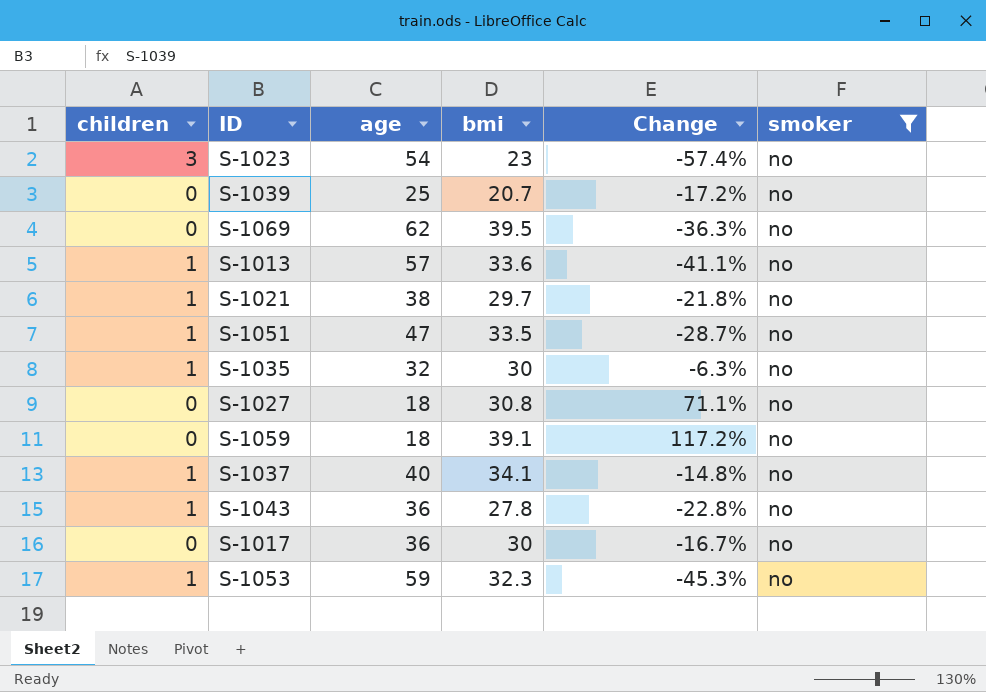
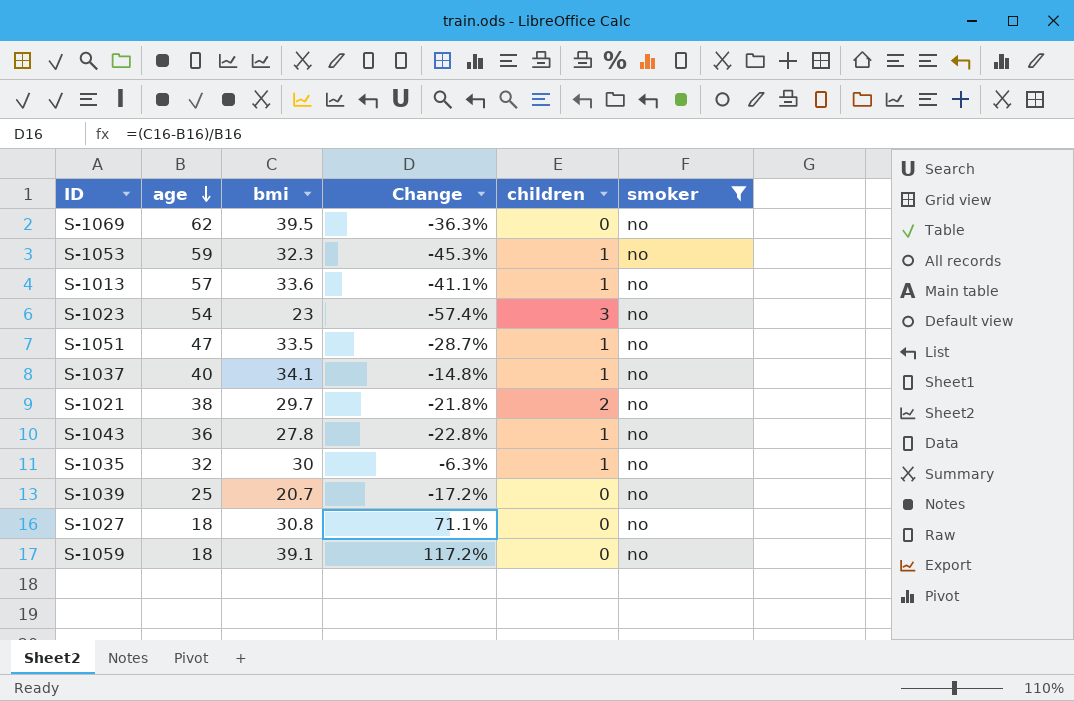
row order: none -> age descending
column children | position: 1 -> 5
row S-1017: 0 | 36 | 30 | -16.7% | no -> none
S-1021 | children: 1 -> 2

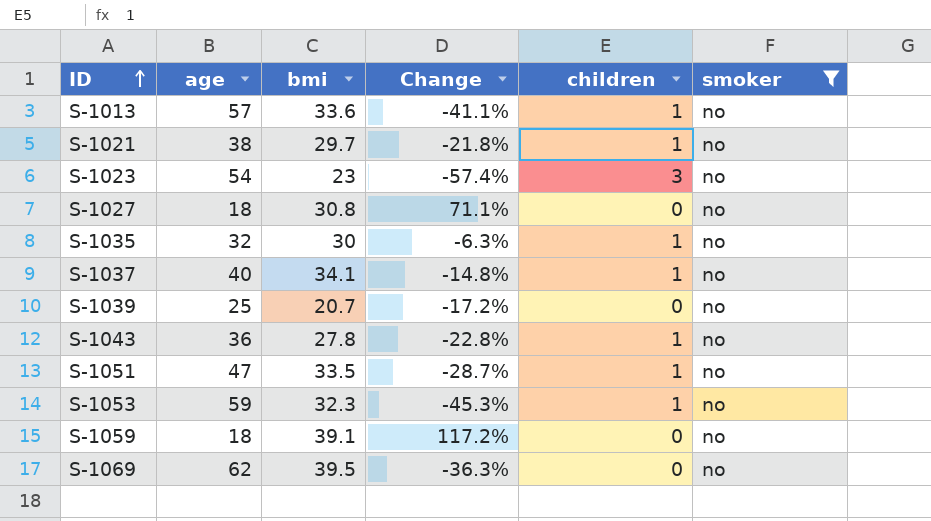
row order: age descending -> ID ascending
S-1021 | children: 2 -> 1

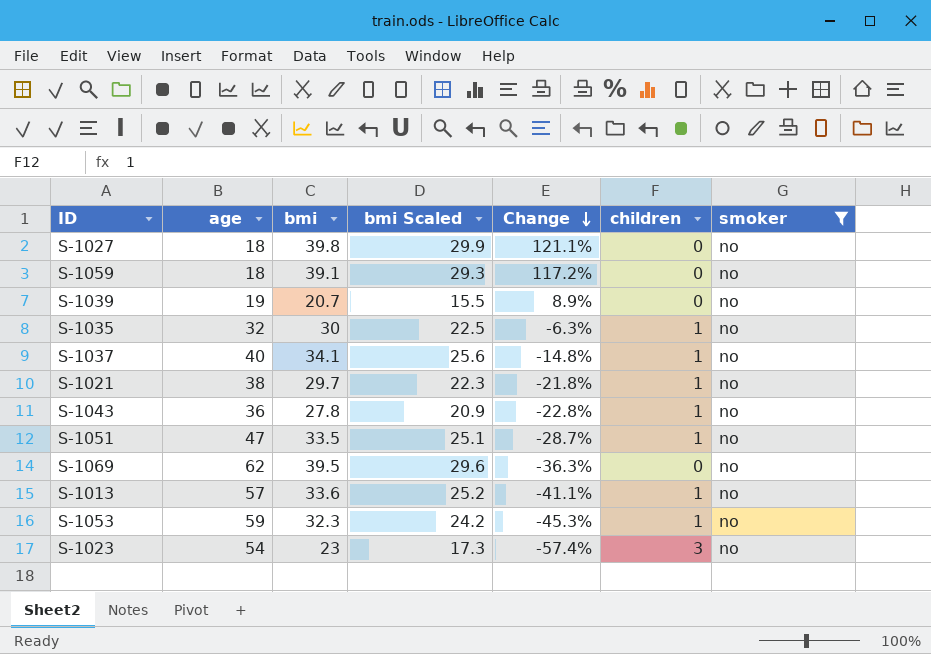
row order: ID ascending -> Change descending
column bmi Scaled | formula: none -> [bmi] * 0.75
S-1027 | bmi: 30.8 -> 39.8
S-1027 | Change: 71.1% -> 121.1%
S-1039 | age: 25 -> 19
S-1039 | Change: -17.2% -> 8.9%

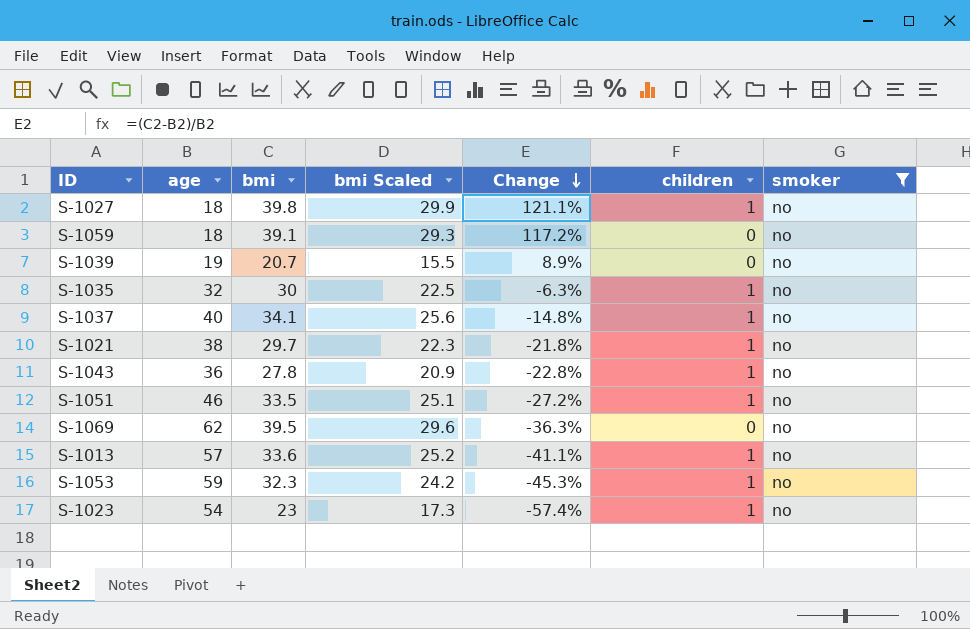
S-1027 | children: 0 -> 1
S-1051 | age: 47 -> 46
S-1051 | Change: -28.7% -> -27.2%
S-1023 | children: 3 -> 1

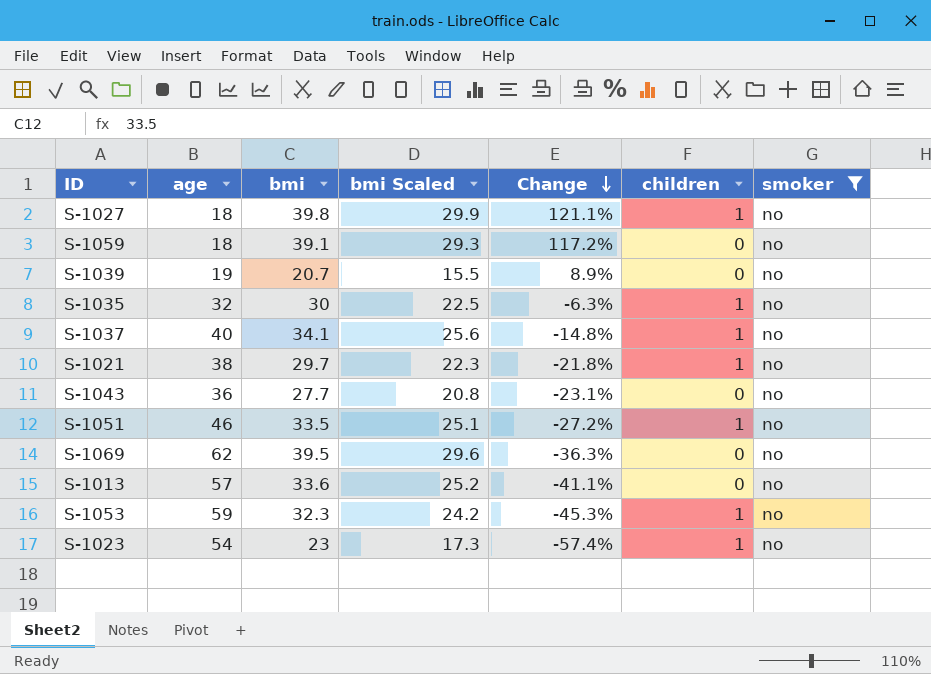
S-1043 | bmi: 27.8 -> 27.7
S-1043 | bmi Scaled: 20.9 -> 20.8
S-1043 | Change: -22.8% -> -23.1%
S-1043 | children: 1 -> 0
S-1013 | children: 1 -> 0

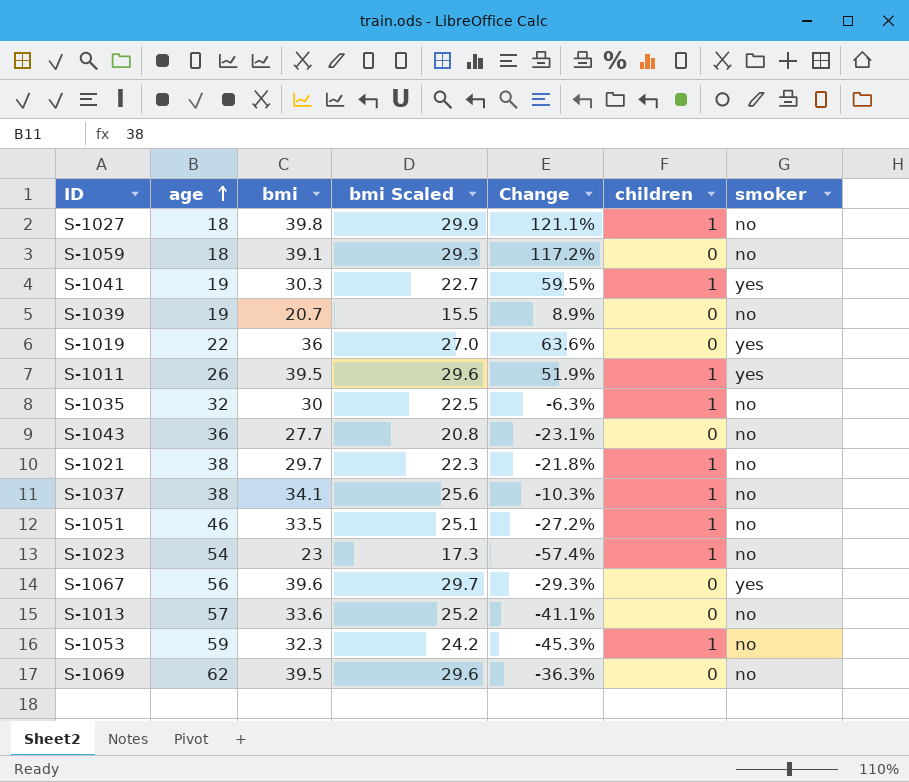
filter: smoker = no -> none
row order: Change descending -> age ascending
S-1037 | age: 40 -> 38
S-1037 | Change: -14.8% -> -10.3%

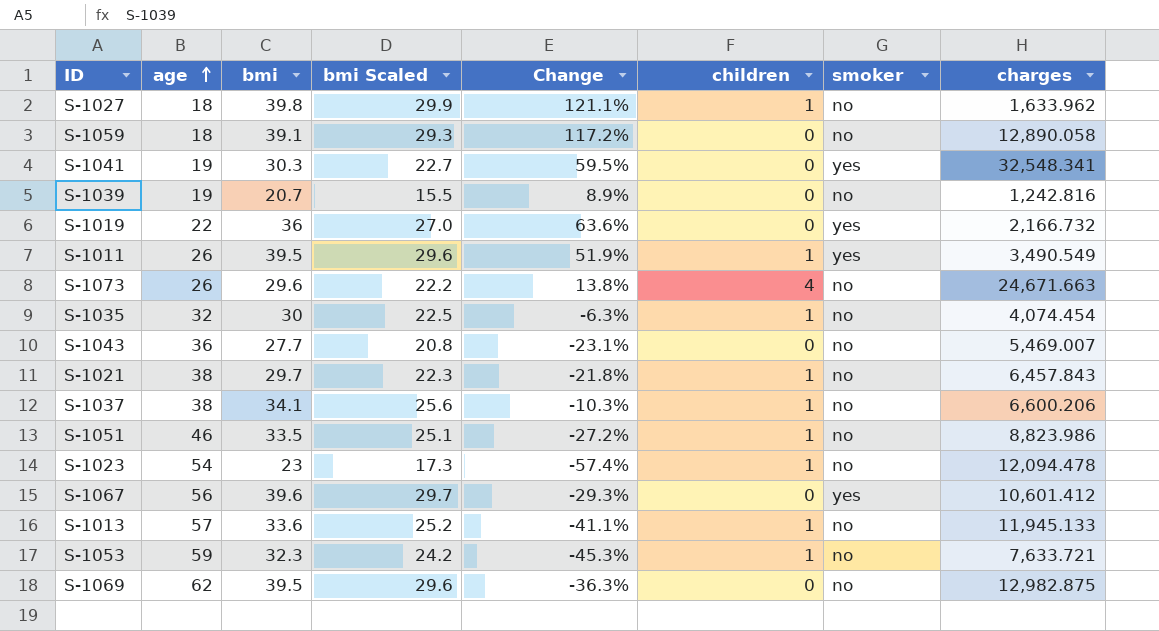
column charges | position: none -> 8
S-1041 | children: 1 -> 0
row S-1073: none -> 26 | 29.6 | 22.2 | 13.8% | 4 | no | 24,671.663
S-1013 | children: 0 -> 1

